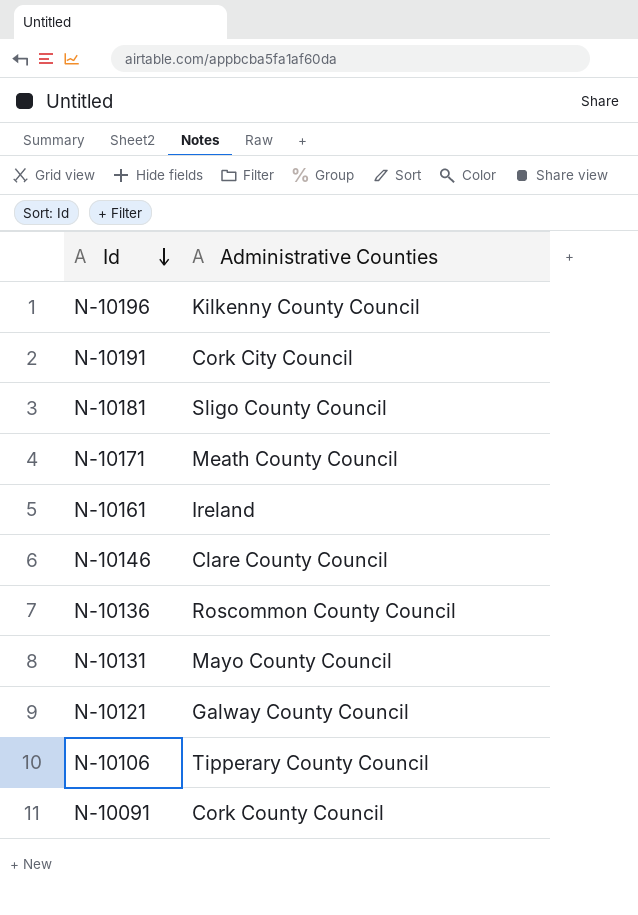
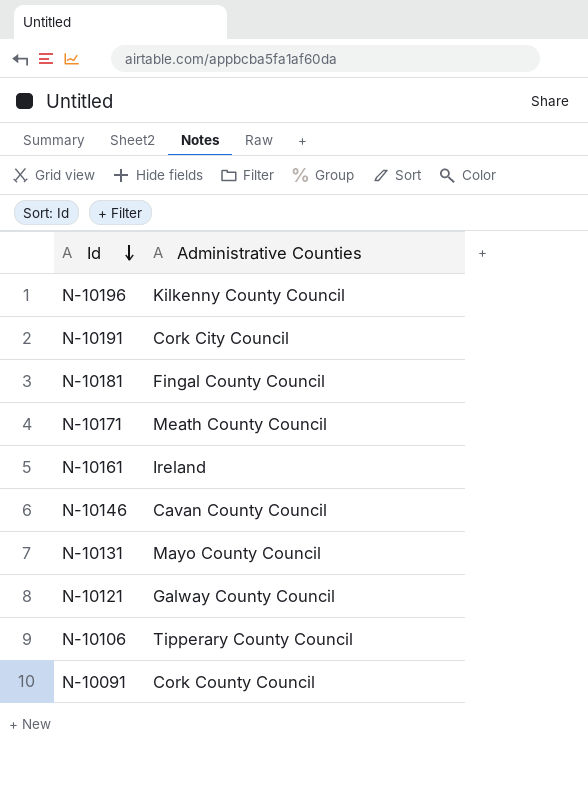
row N-10136: Roscommon County Council -> none
N-10181 | Administrative Counties: Sligo County Council -> Fingal County Council
N-10146 | Administrative Counties: Clare County Council -> Cavan County Council

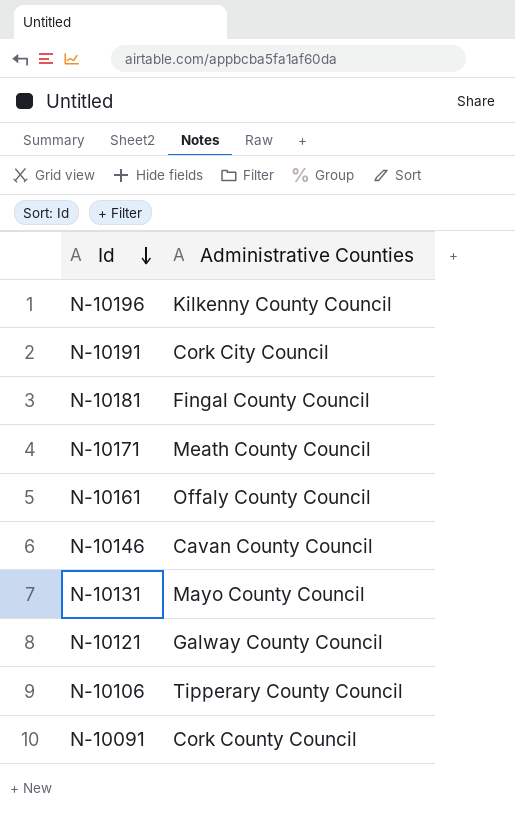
N-10161 | Administrative Counties: Ireland -> Offaly County Council

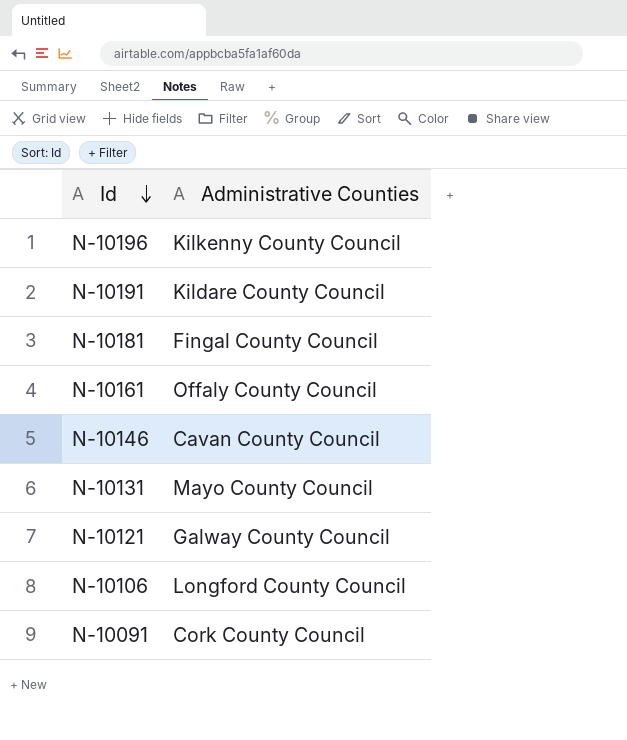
row N-10171: Meath County Council -> none
N-10191 | Administrative Counties: Cork City Council -> Kildare County Council
N-10106 | Administrative Counties: Tipperary County Council -> Longford County Council

